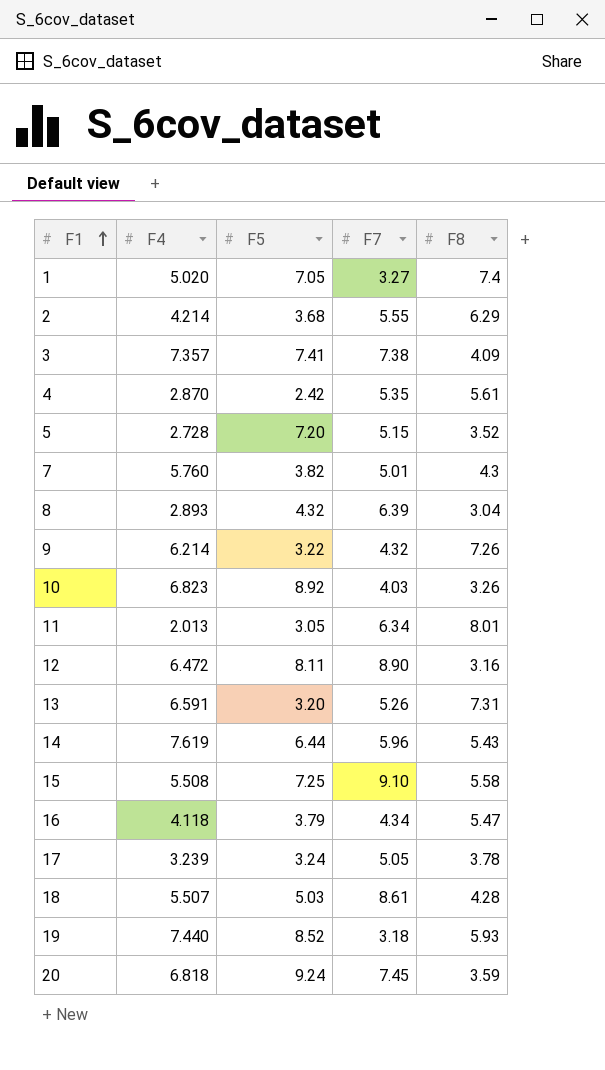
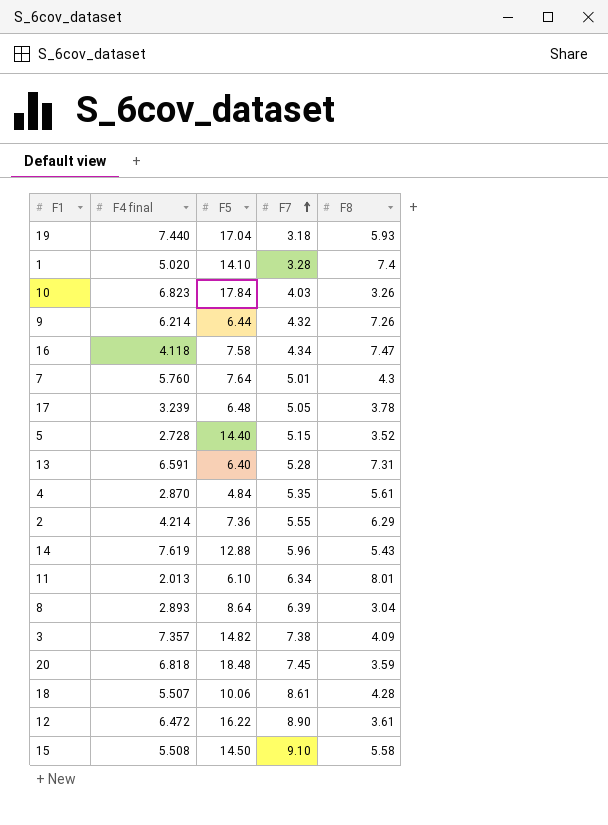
row order: F1 ascending -> F7 ascending
column name: F4 -> F4 final
19 | F5: 8.52 -> 17.04
1 | F5: 7.05 -> 14.10
1 | F7: 3.27 -> 3.28
10 | F5: 8.92 -> 17.84
9 | F5: 3.22 -> 6.44
16 | F5: 3.79 -> 7.58
16 | F8: 5.47 -> 7.47
7 | F5: 3.82 -> 7.64
17 | F5: 3.24 -> 6.48
5 | F5: 7.20 -> 14.40
13 | F5: 3.20 -> 6.40
13 | F7: 5.26 -> 5.28
4 | F5: 2.42 -> 4.84
2 | F5: 3.68 -> 7.36
14 | F5: 6.44 -> 12.88
11 | F5: 3.05 -> 6.10
8 | F5: 4.32 -> 8.64
3 | F5: 7.41 -> 14.82
20 | F5: 9.24 -> 18.48
18 | F5: 5.03 -> 10.06
12 | F5: 8.11 -> 16.22
12 | F8: 3.16 -> 3.61
15 | F5: 7.25 -> 14.50

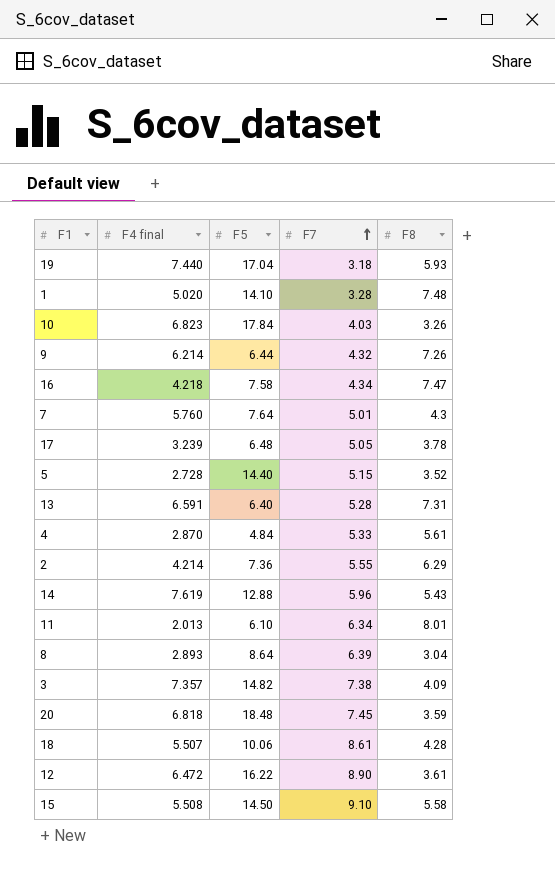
1 | F8: 7.4 -> 7.48
16 | F4 final: 4.118 -> 4.218
4 | F7: 5.35 -> 5.33

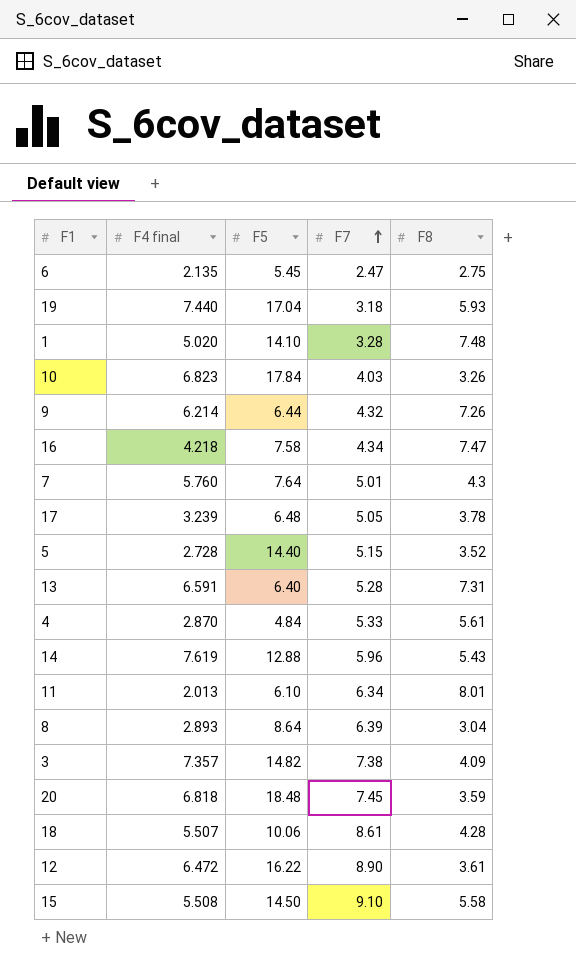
row 2: 4.214 | 7.36 | 5.55 | 6.29 -> none
row 6: none -> 2.135 | 5.45 | 2.47 | 2.75

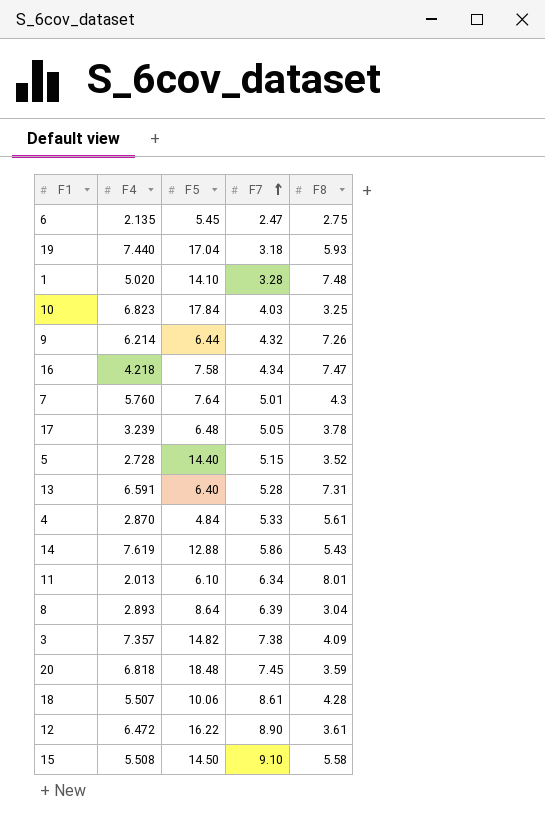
column name: F4 final -> F4
10 | F8: 3.26 -> 3.25
14 | F7: 5.96 -> 5.86

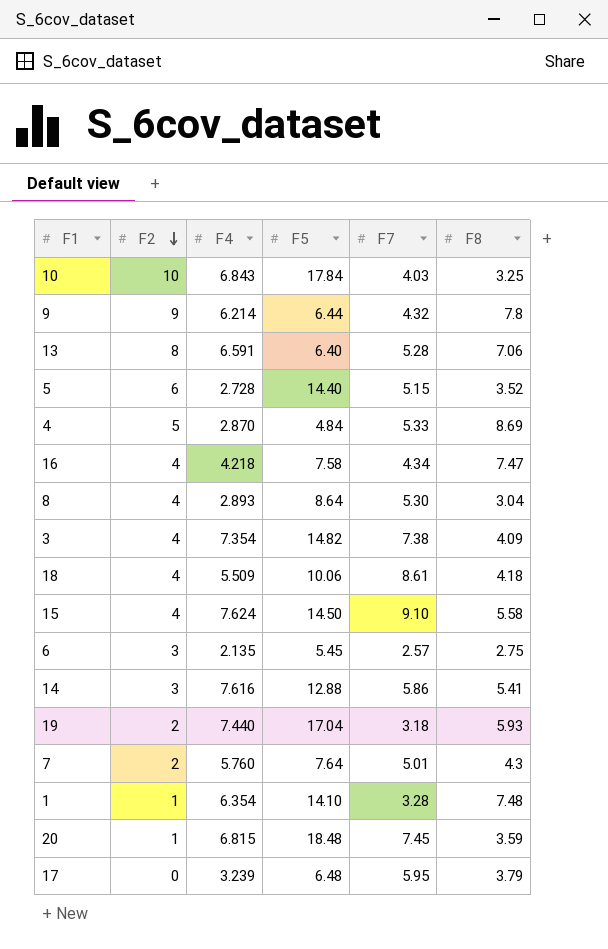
row order: F7 ascending -> F2 descending
column F2 | position: none -> 2
row 11: 2.013 | 6.10 | 6.34 | 8.01 -> none
row 12: 6.472 | 16.22 | 8.90 | 3.61 -> none
10 | F4: 6.823 -> 6.843
9 | F8: 7.26 -> 7.8
13 | F8: 7.31 -> 7.06
4 | F8: 5.61 -> 8.69
8 | F7: 6.39 -> 5.30
3 | F4: 7.357 -> 7.354
18 | F4: 5.507 -> 5.509
18 | F8: 4.28 -> 4.18
15 | F4: 5.508 -> 7.624
6 | F7: 2.47 -> 2.57
14 | F4: 7.619 -> 7.616
14 | F8: 5.43 -> 5.41
1 | F4: 5.020 -> 6.354
20 | F4: 6.818 -> 6.815
17 | F7: 5.05 -> 5.95
17 | F8: 3.78 -> 3.79

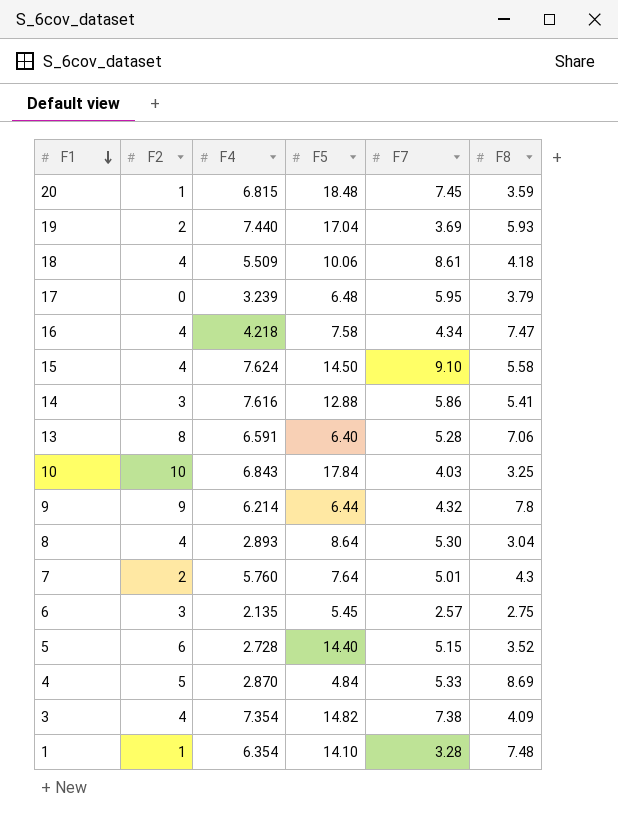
row order: F2 descending -> F1 descending
19 | F7: 3.18 -> 3.69

